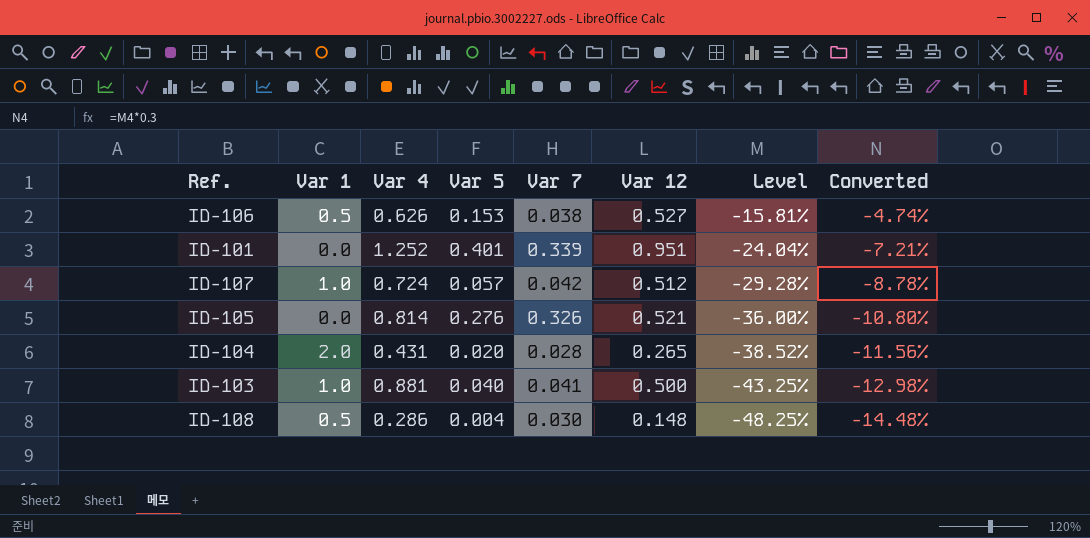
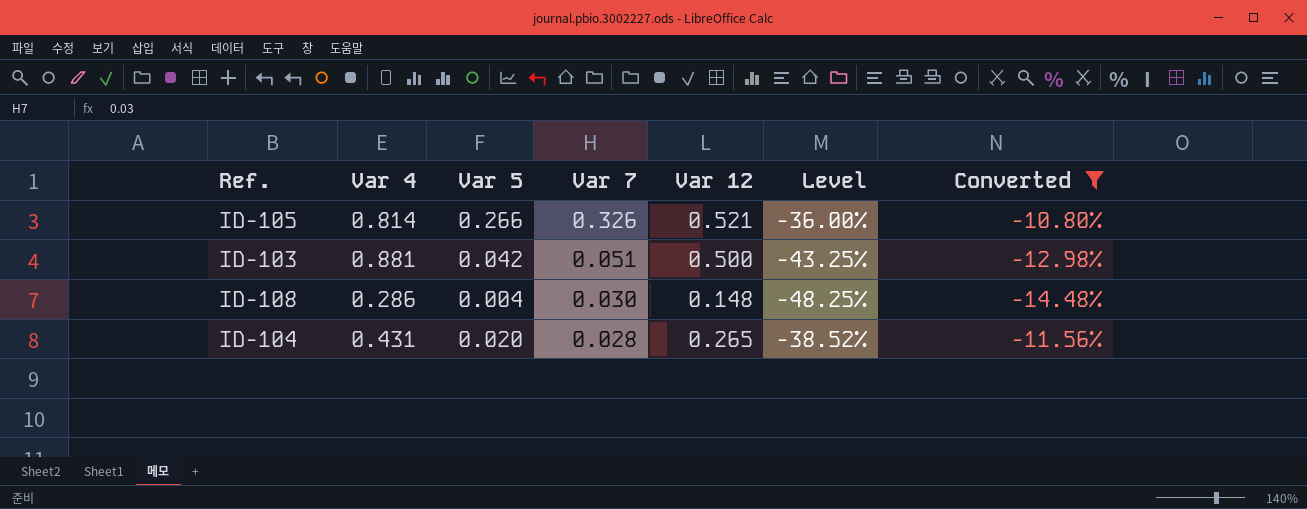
filter: none -> Converted <= -10.80%
row order: Level descending -> Var 7 descending
column Var 1 | position: 2 -> none
ID-105 | Var 5: 0.276 -> 0.266
ID-103 | Var 5: 0.040 -> 0.042
ID-103 | Var 7: 0.041 -> 0.051

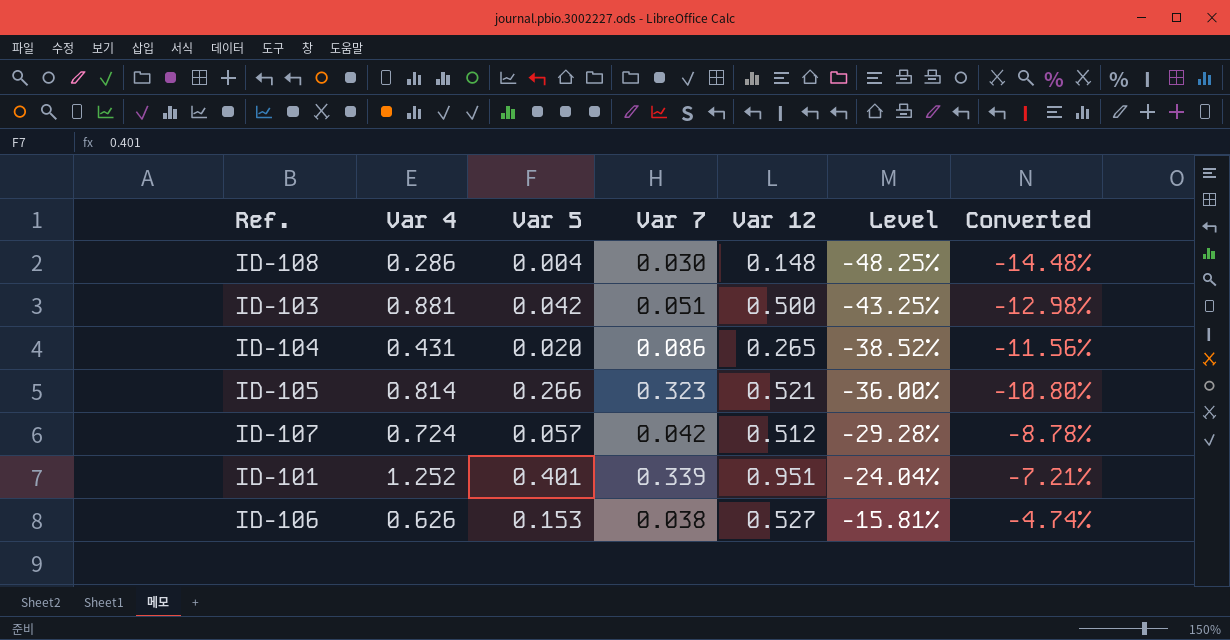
filter: Converted <= -10.80% -> none
row order: Var 7 descending -> Level ascending
ID-104 | Var 7: 0.028 -> 0.086
ID-105 | Var 7: 0.326 -> 0.323

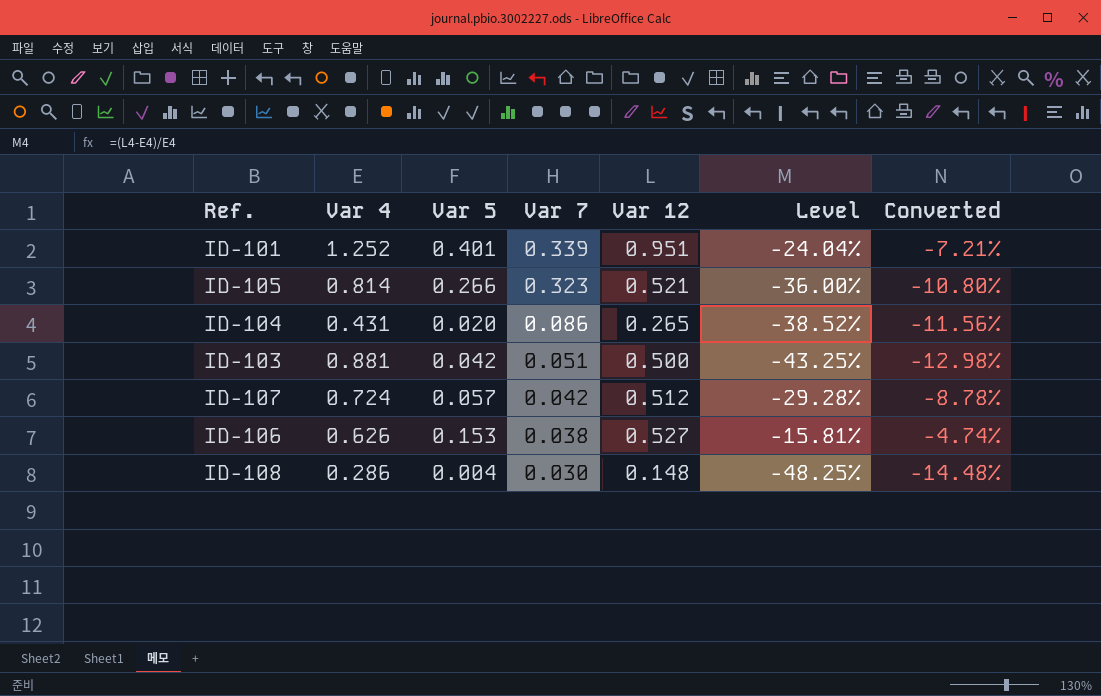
row order: Level ascending -> Var 7 descending

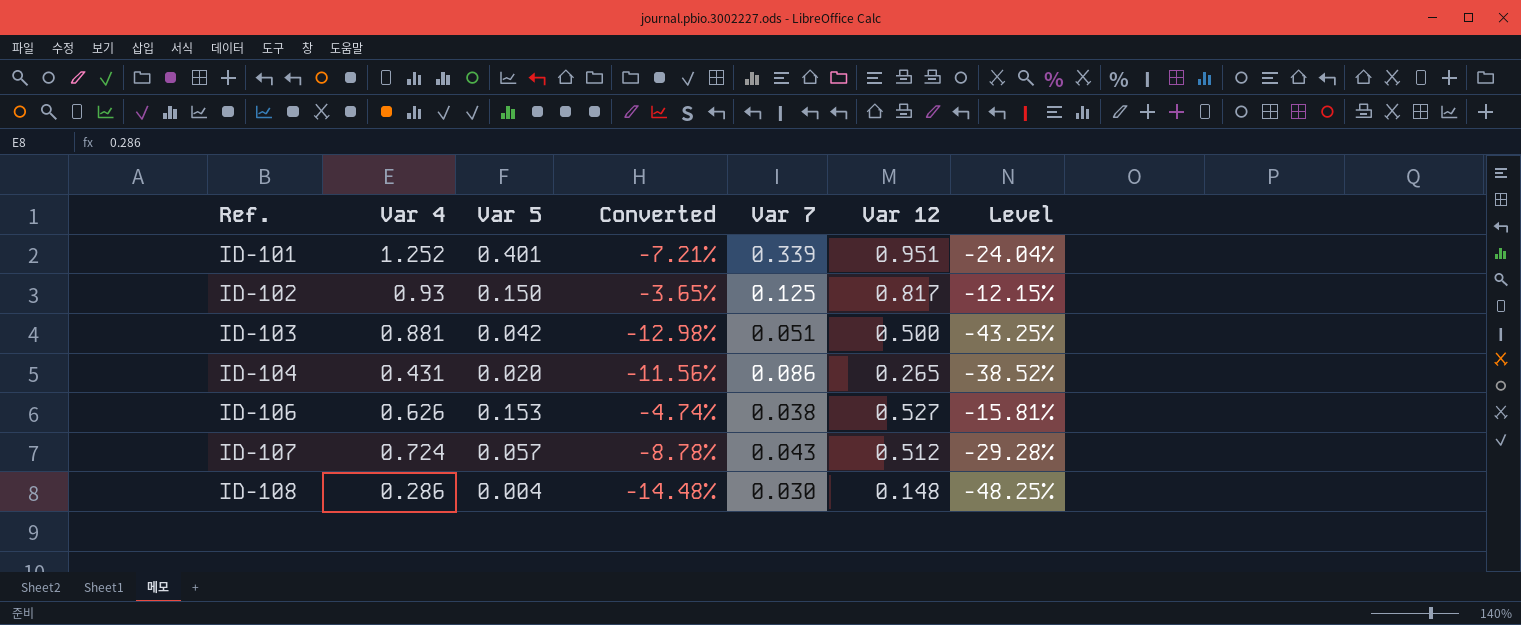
row order: Var 7 descending -> Ref. ascending
column Converted | position: 7 -> 4
row ID-105: 0.814 | 0.266 | 0.323 | 0.521 | -36.00% | -10.80% -> none
row ID-102: none -> 0.93 | 0.150 | -3.65% | 0.125 | 0.817 | -12.15%
ID-107 | Var 7: 0.042 -> 0.043

